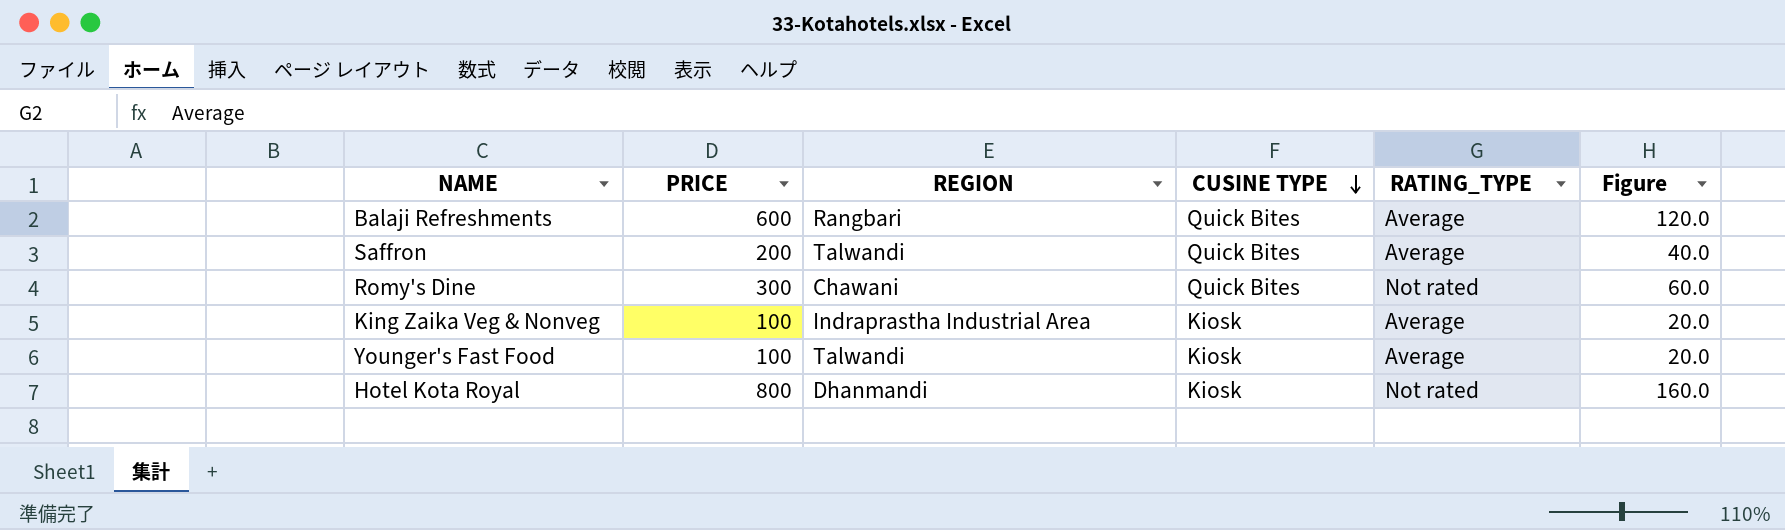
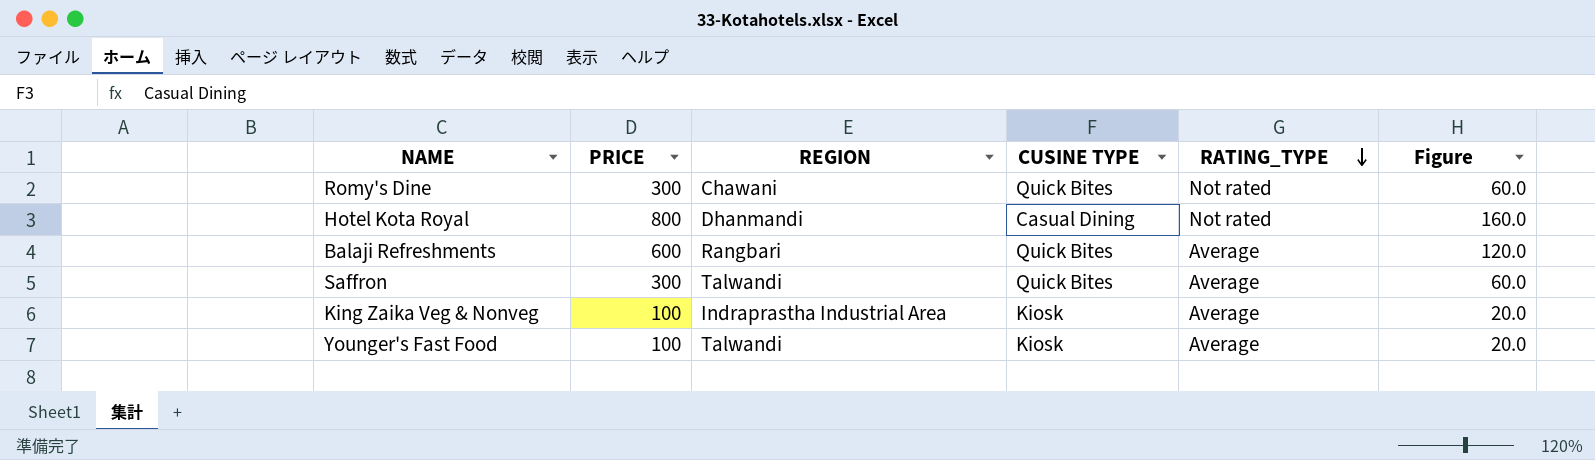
row order: CUSINE TYPE descending -> RATING_TYPE descending
Hotel Kota Royal | CUSINE TYPE: Kiosk -> Casual Dining
Saffron | PRICE: 200 -> 300
Saffron | Figure: 40.0 -> 60.0

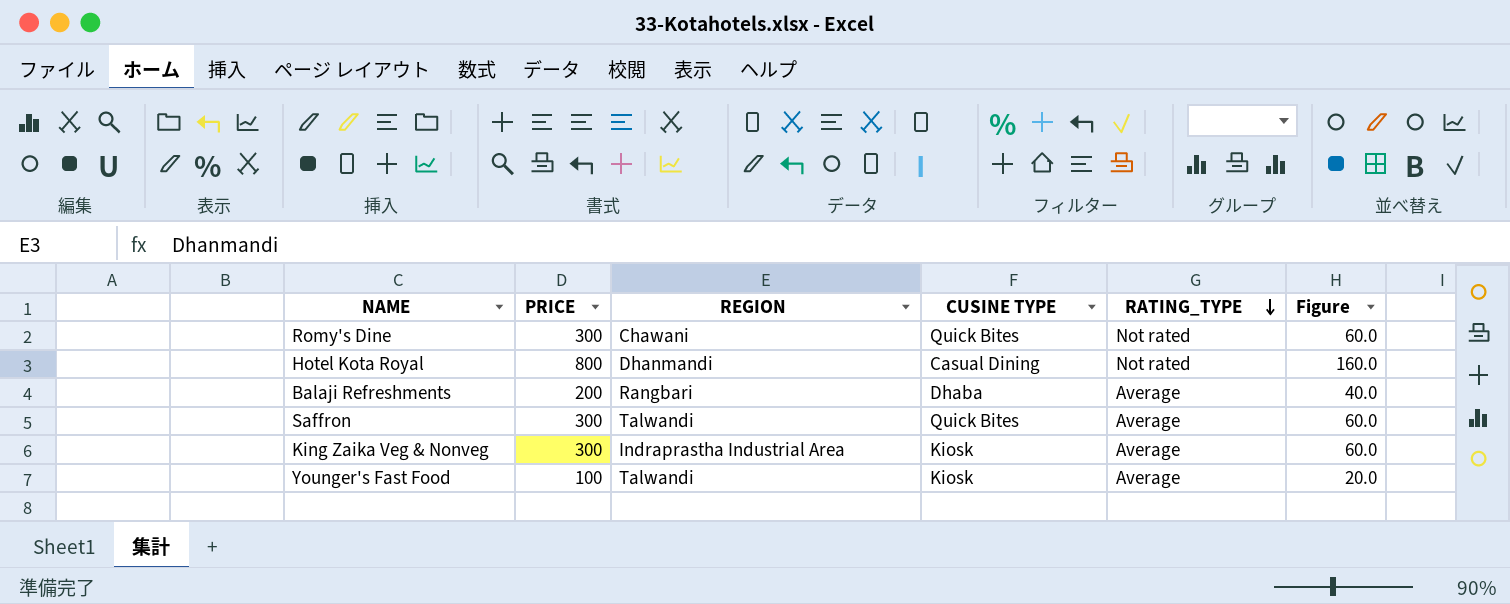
Balaji Refreshments | PRICE: 600 -> 200
Balaji Refreshments | CUSINE TYPE: Quick Bites -> Dhaba
Balaji Refreshments | Figure: 120.0 -> 40.0
King Zaika Veg & Nonveg | PRICE: 100 -> 300
King Zaika Veg & Nonveg | Figure: 20.0 -> 60.0

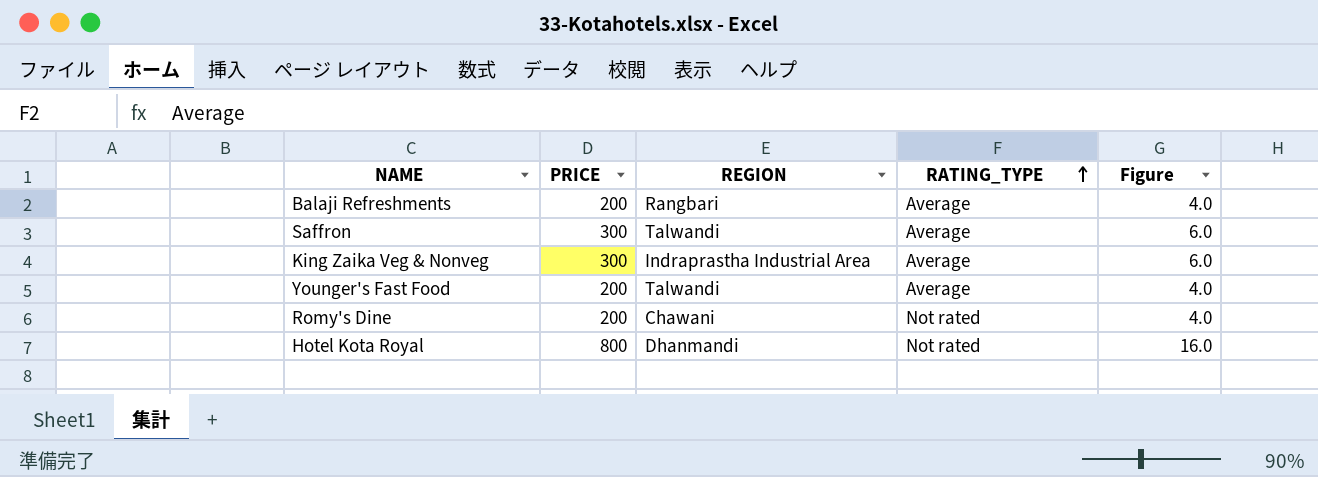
row order: RATING_TYPE descending -> RATING_TYPE ascending
column CUSINE TYPE | position: 4 -> none
column Figure | formula: [PRICE] * 0.2 -> [PRICE] * 0.02
Younger's Fast Food | PRICE: 100 -> 200
Romy's Dine | PRICE: 300 -> 200

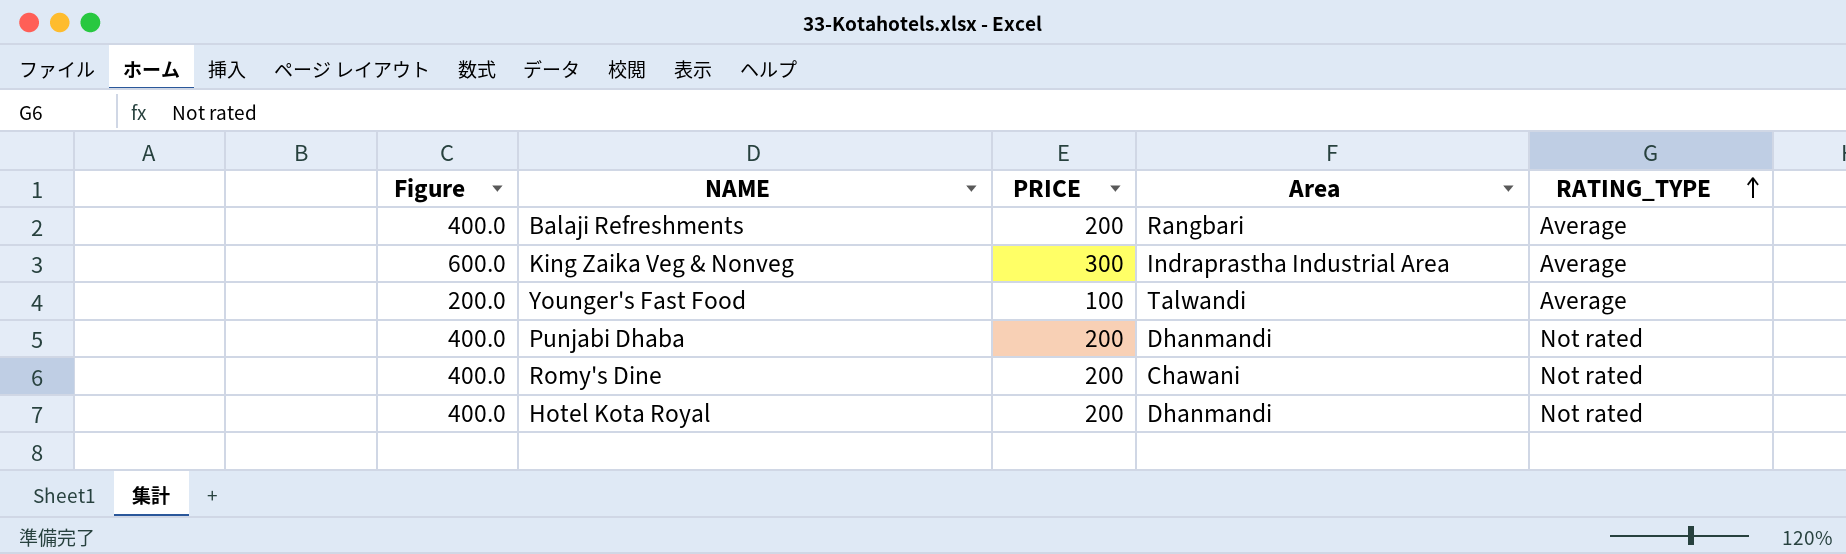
column Figure | formula: [PRICE] * 0.02 -> [PRICE] * 2
column Figure | position: 5 -> 1
column name: REGION -> Area
row Saffron: 300 | Talwandi | Average | 6.0 -> none
Younger's Fast Food | PRICE: 200 -> 100
row Punjabi Dhaba: none -> 400.0 | 200 | Dhanmandi | Not rated
Hotel Kota Royal | PRICE: 800 -> 200

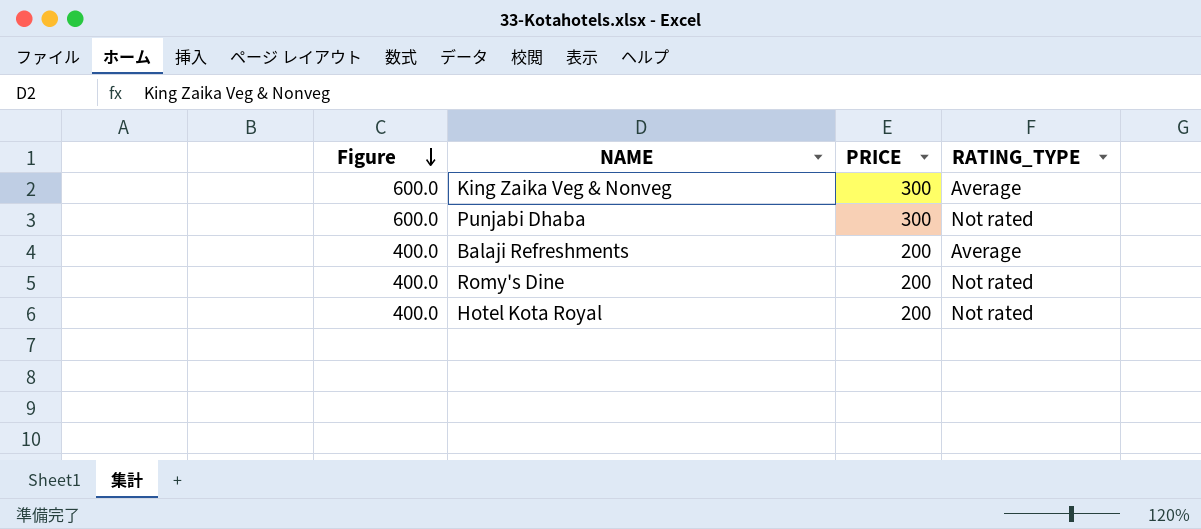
row order: RATING_TYPE ascending -> Figure descending
column Area | position: 4 -> none
row Younger's Fast Food: 200.0 | 100 | Talwandi | Average -> none
Punjabi Dhaba | Figure: 400.0 -> 600.0
Punjabi Dhaba | PRICE: 200 -> 300

